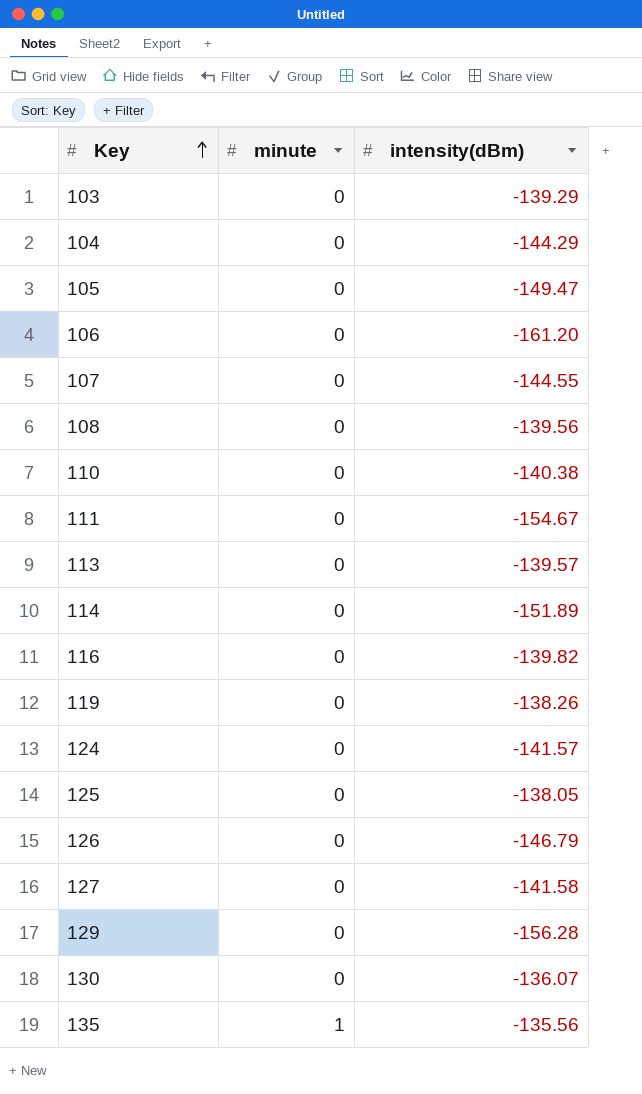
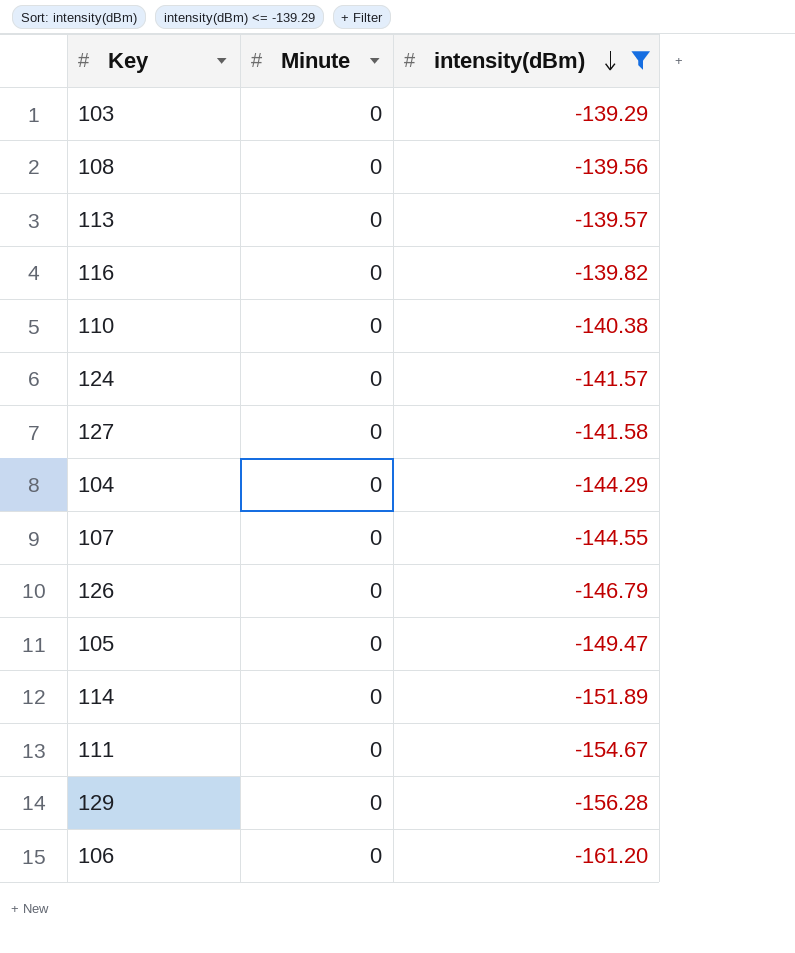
filter: none -> intensity(dBm) <= -139.29
row order: Key ascending -> intensity(dBm) descending
column name: minute -> Minute

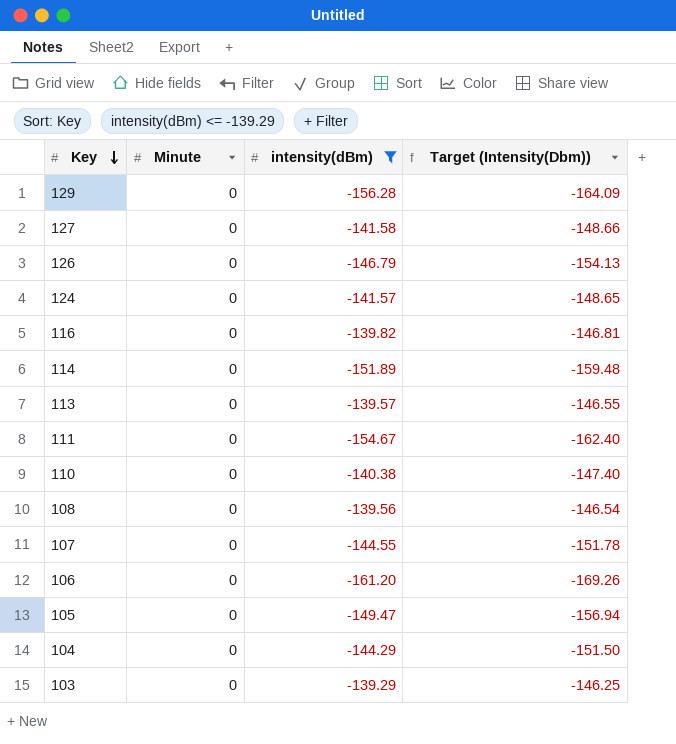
row order: intensity(dBm) descending -> Key descending
column Target (Intensity(Dbm)) | formula: none -> [intensity(dBm)] * 1.05

